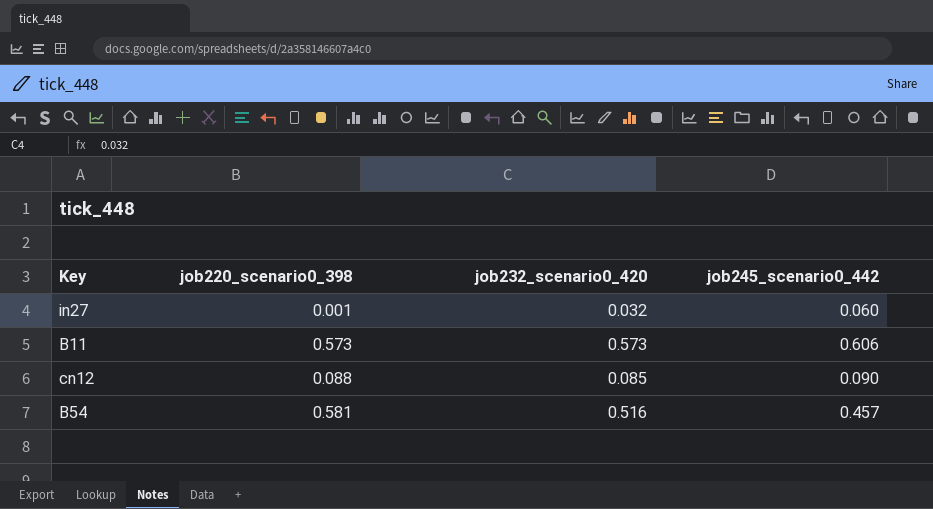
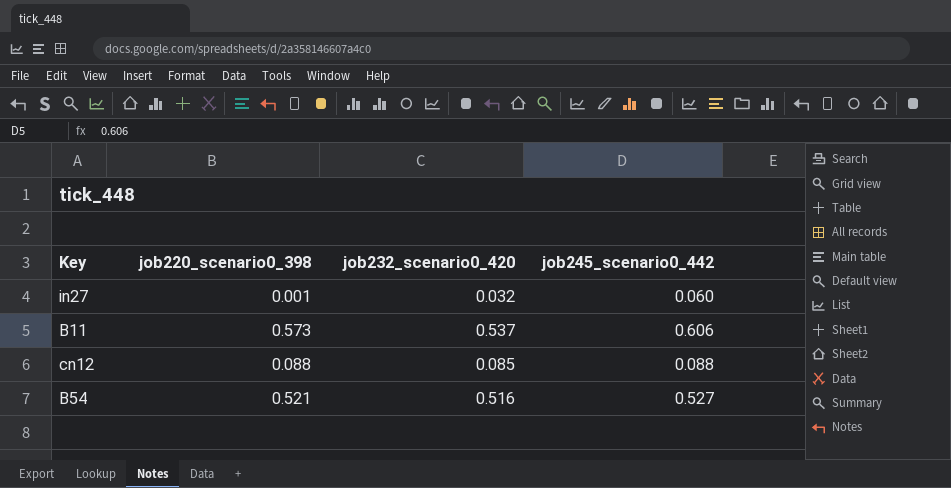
B11 | job232_scenario0_420: 0.573 -> 0.537
cn12 | job245_scenario0_442: 0.090 -> 0.088
B54 | job220_scenario0_398: 0.581 -> 0.521
B54 | job245_scenario0_442: 0.457 -> 0.527

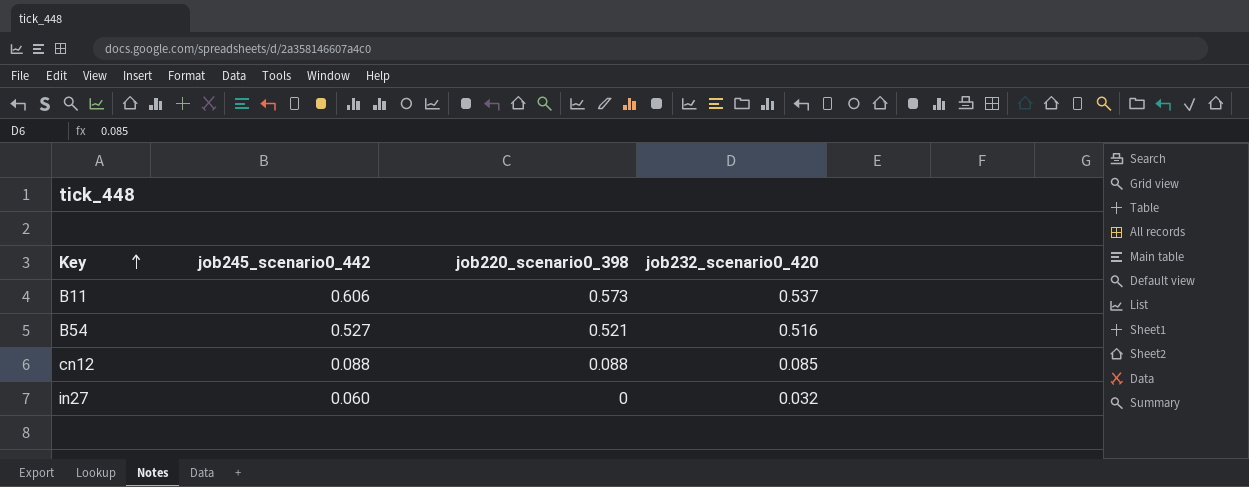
row order: none -> Key ascending
column job245_scenario0_442 | position: 4 -> 2
in27 | job220_scenario0_398: 0.001 -> 0

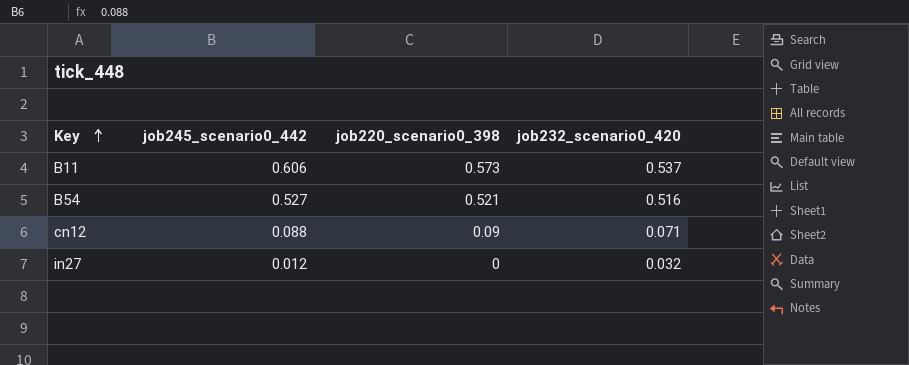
cn12 | job220_scenario0_398: 0.088 -> 0.09
cn12 | job232_scenario0_420: 0.085 -> 0.071
in27 | job245_scenario0_442: 0.060 -> 0.012

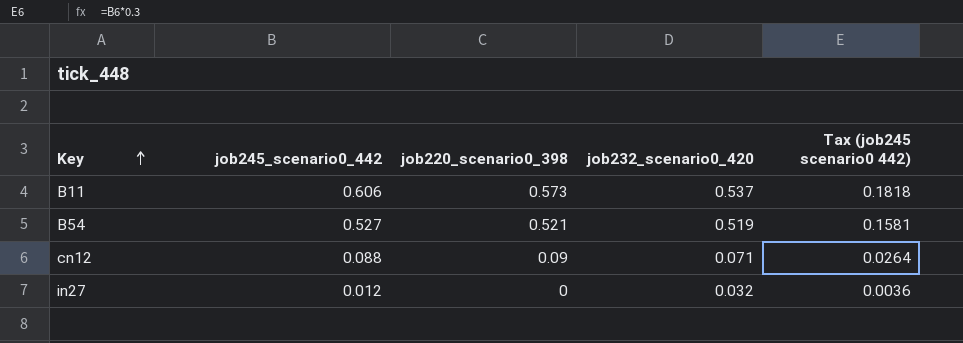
column Tax (job245 scenario0 442) | formula: none -> [job245_scenario0_442] * 0.3
B54 | job232_scenario0_420: 0.516 -> 0.519

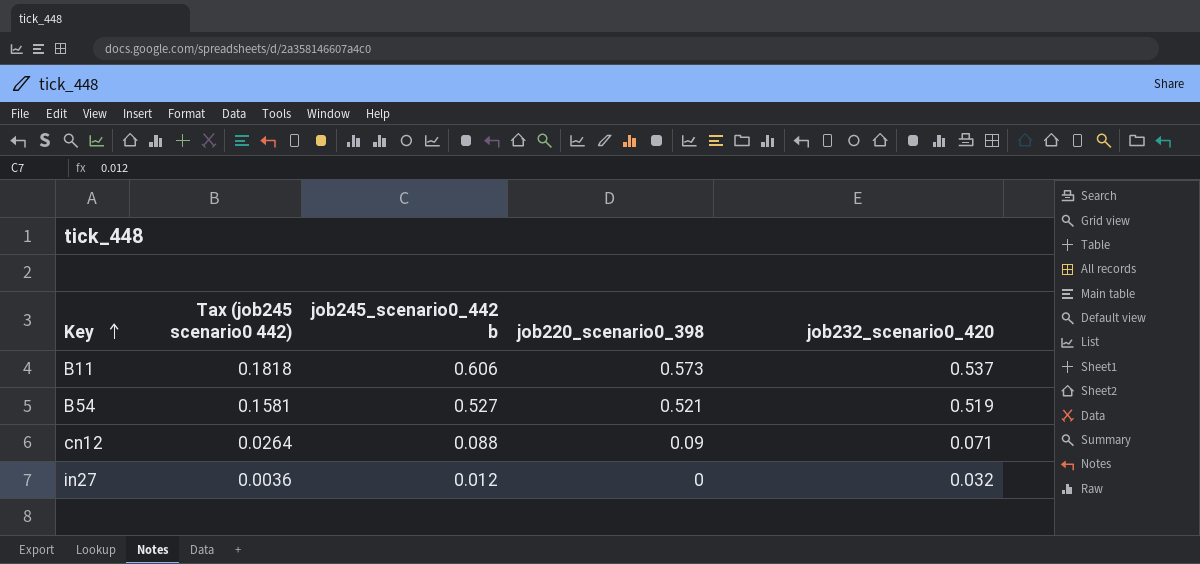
column Tax (job245 scenario0 442) | position: 5 -> 2
column name: job245_scenario0_442 -> job245_scenario0_442 b

